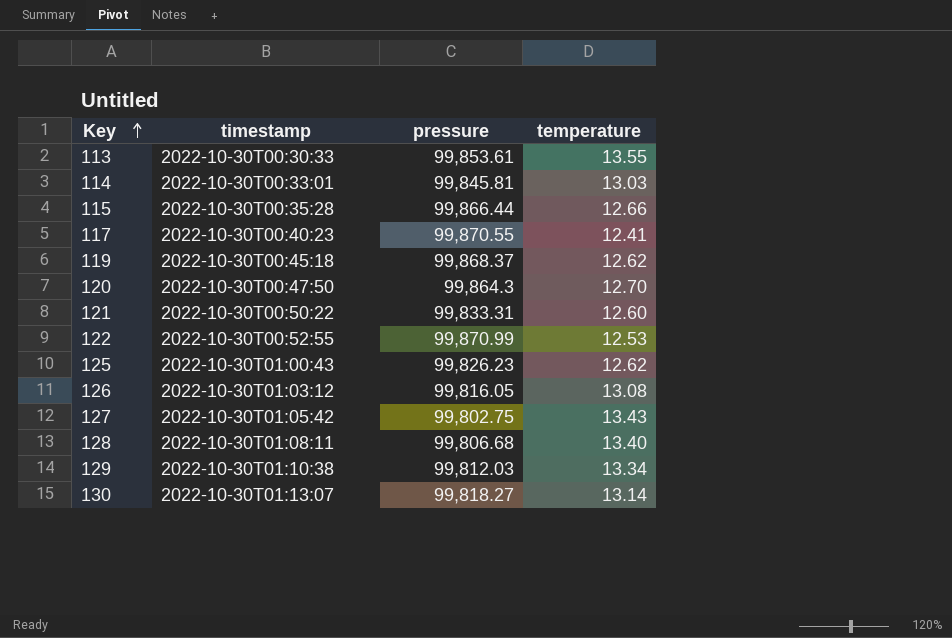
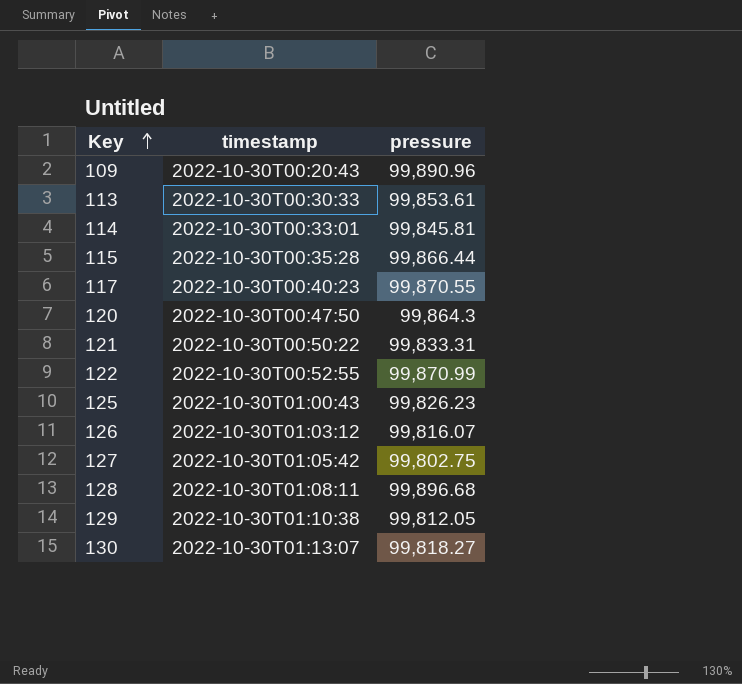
column temperature | position: 4 -> none
row 119: 2022-10-30T00:45:18 | 99,868.37 | 12.62 -> none
row 109: none -> 2022-10-30T00:20:43 | 99,890.96
126 | pressure: 99,816.05 -> 99,816.07
128 | pressure: 99,806.68 -> 99,896.68
129 | pressure: 99,812.03 -> 99,812.05

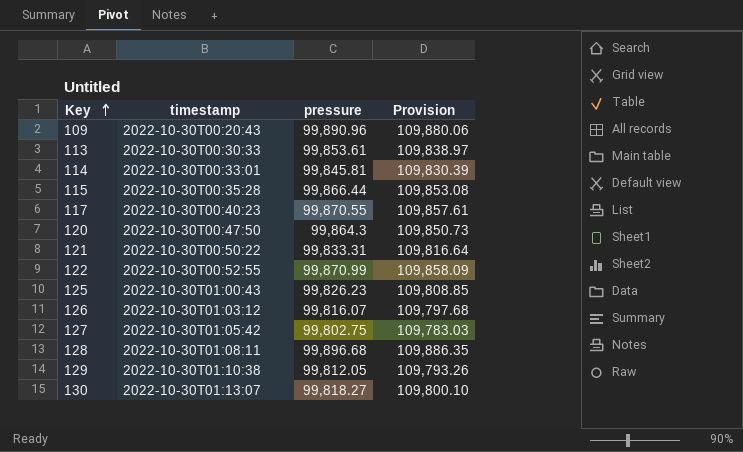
column Provision | formula: none -> [pressure] * 1.1

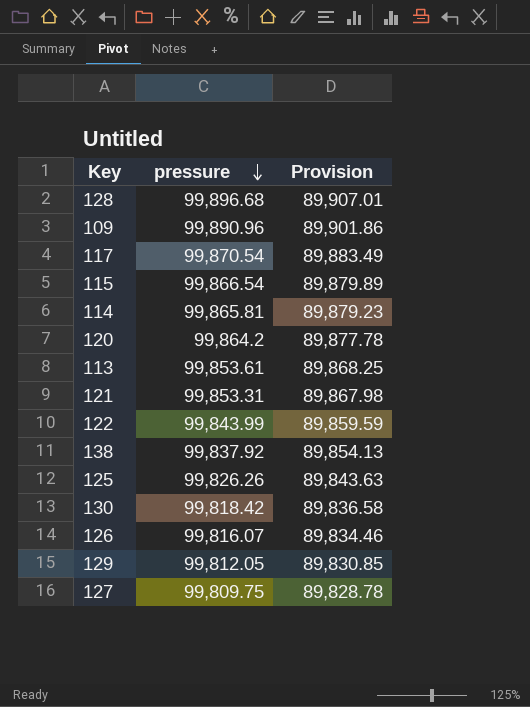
row order: Key ascending -> pressure descending
column timestamp | position: 2 -> none
column Provision | formula: [pressure] * 1.1 -> [pressure] * 0.9
117 | pressure: 99,870.55 -> 99,870.54
115 | pressure: 99,866.44 -> 99,866.54
114 | pressure: 99,845.81 -> 99,865.81
120 | pressure: 99,864.3 -> 99,864.2
121 | pressure: 99,833.31 -> 99,853.31
122 | pressure: 99,870.99 -> 99,843.99
row 138: none -> 99,837.92 | 89,854.13
125 | pressure: 99,826.23 -> 99,826.26
130 | pressure: 99,818.27 -> 99,818.42
127 | pressure: 99,802.75 -> 99,809.75

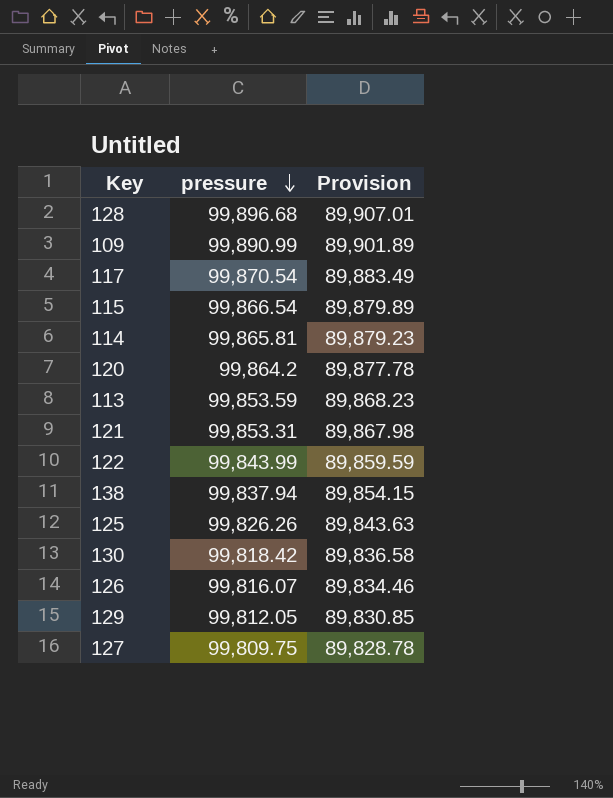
109 | pressure: 99,890.96 -> 99,890.99
109 | Provision: 89,901.86 -> 89,901.89
113 | pressure: 99,853.61 -> 99,853.59
113 | Provision: 89,868.25 -> 89,868.23
138 | pressure: 99,837.92 -> 99,837.94
138 | Provision: 89,854.13 -> 89,854.15

